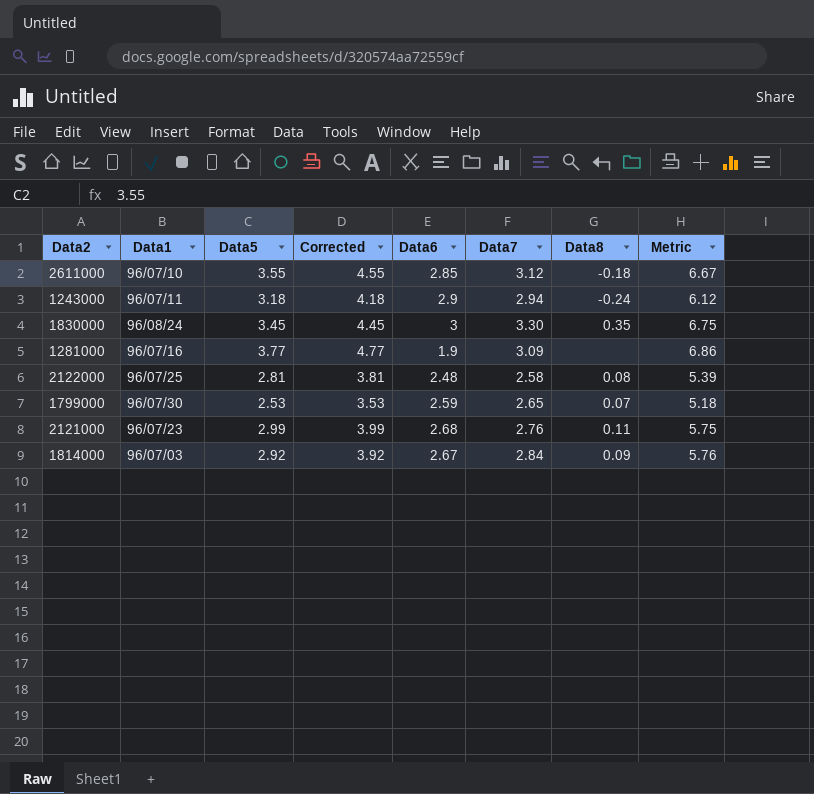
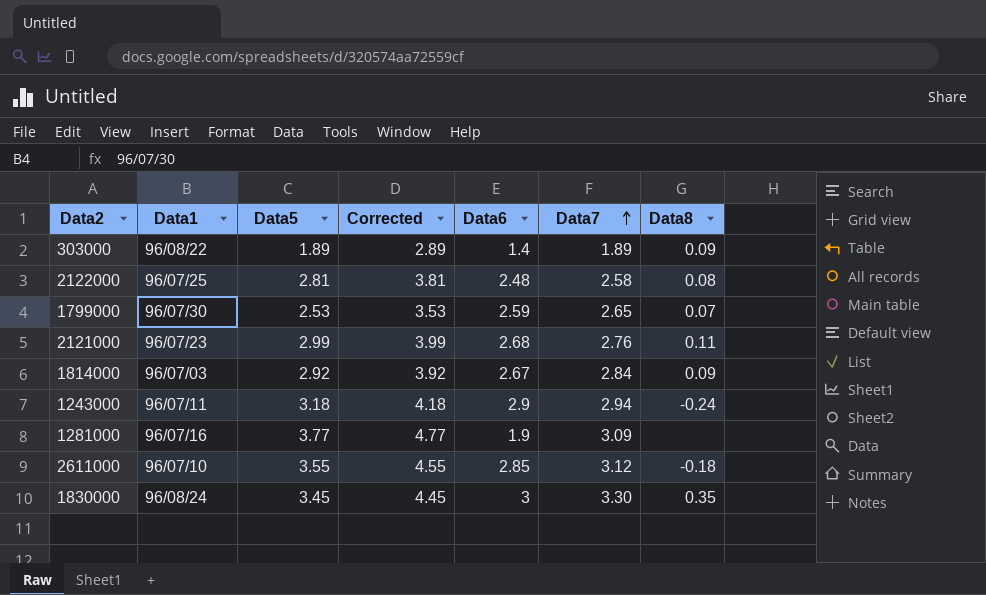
row order: none -> Data7 ascending
column Metric | formula: [Data5] + [Data7] -> none
row 303000: none -> 96/08/22 | 1.89 | 2.89 | 1.4 | 1.89 | 0.09

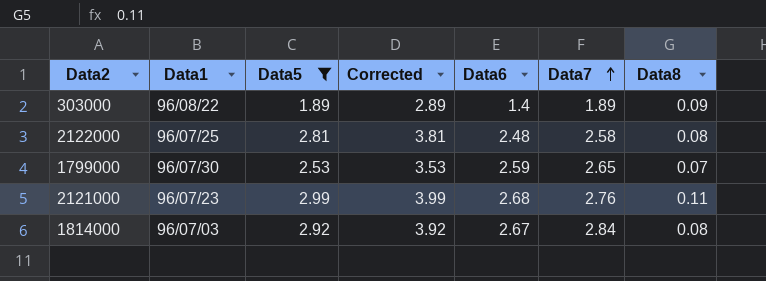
filter: none -> Data5 <= 2.99
1814000 | Data8: 0.09 -> 0.08

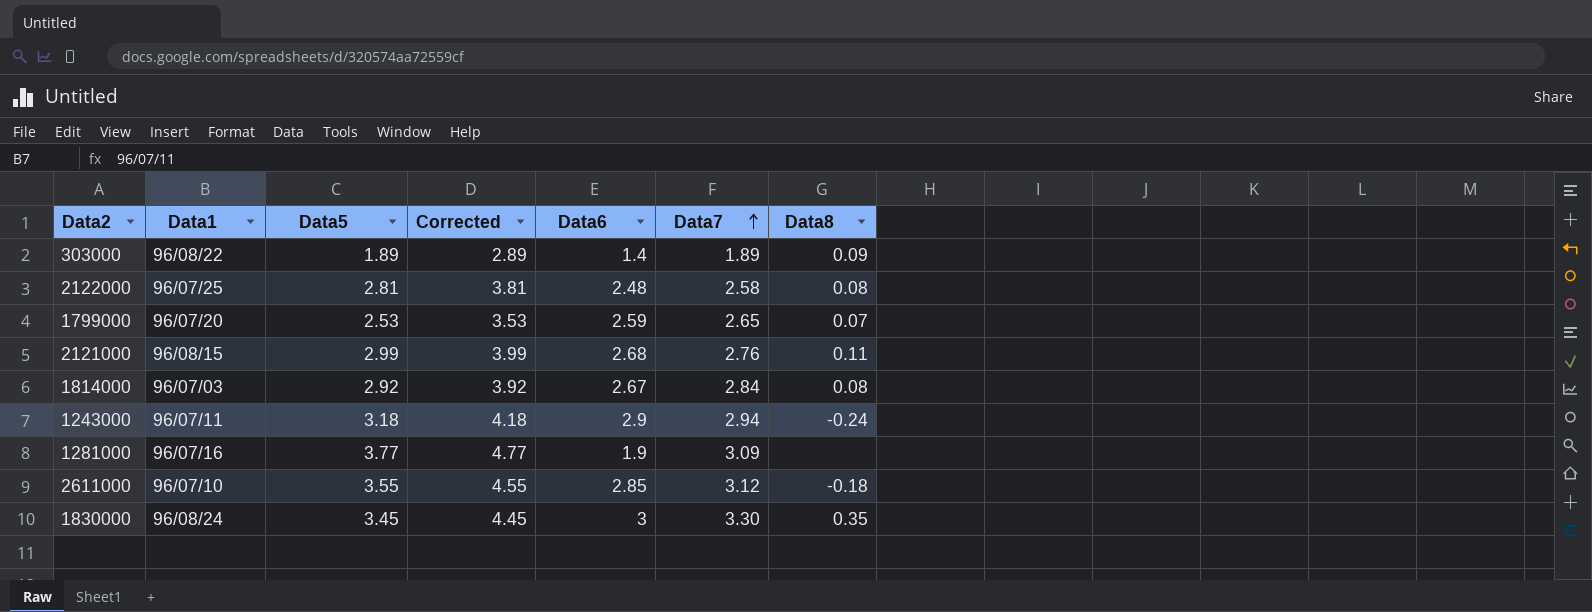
filter: Data5 <= 2.99 -> none
1799000 | Data1: 96/07/30 -> 96/07/20
2121000 | Data1: 96/07/23 -> 96/08/15

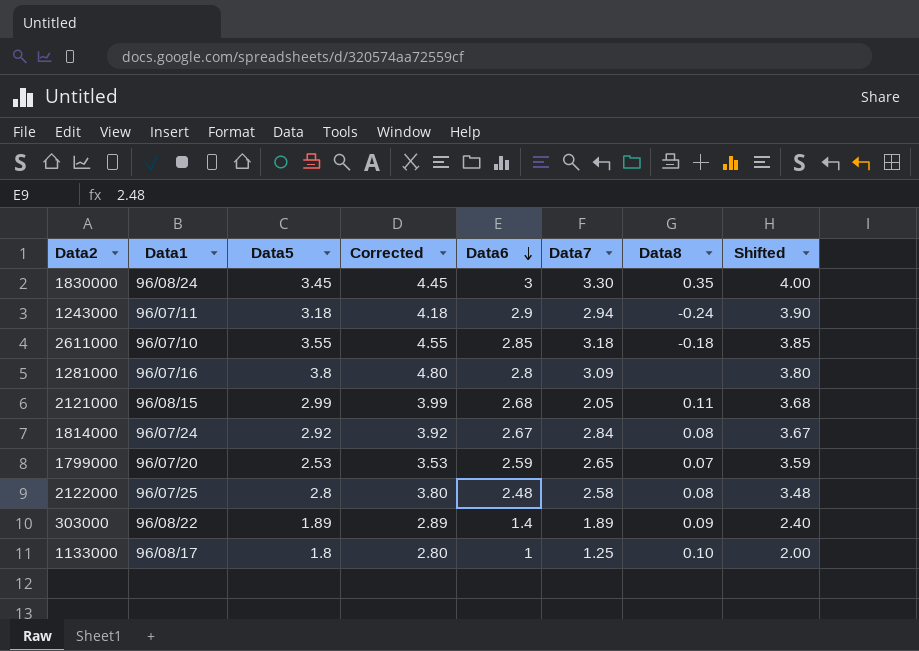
row order: Data7 ascending -> Data6 descending
column Shifted | formula: none -> [Data6] + 1
2611000 | Data7: 3.12 -> 3.18
1281000 | Data5: 3.77 -> 3.8
1281000 | Corrected: 4.77 -> 4.80
1281000 | Data6: 1.9 -> 2.8
2121000 | Data7: 2.76 -> 2.05
1814000 | Data1: 96/07/03 -> 96/07/24
2122000 | Data5: 2.81 -> 2.8
2122000 | Corrected: 3.81 -> 3.80
row 1133000: none -> 96/08/17 | 1.8 | 2.80 | 1 | 1.25 | 0.10 | 2.00

